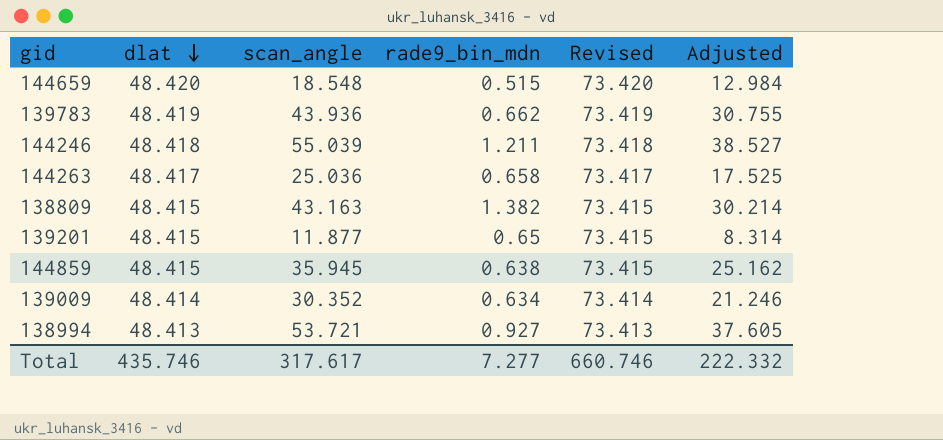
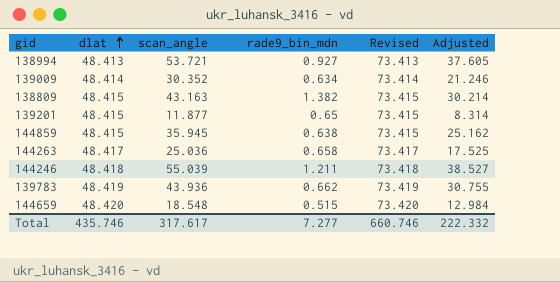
row order: dlat descending -> dlat ascending

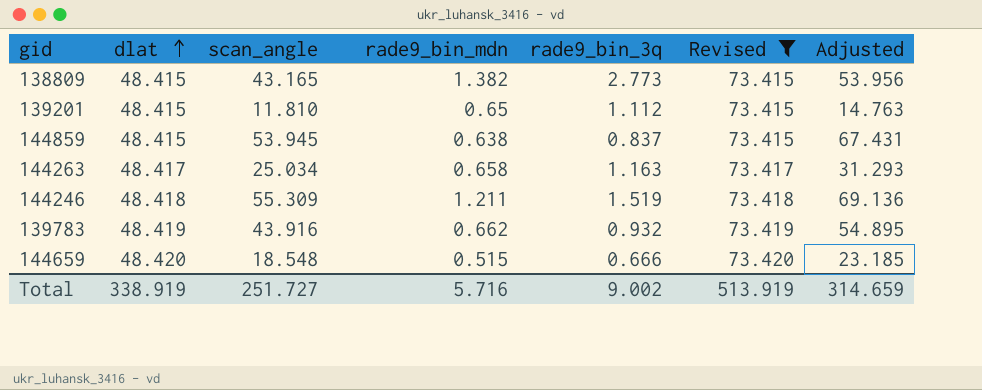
filter: none -> Revised >= 73.415
column rade9_bin_3q | position: none -> 5
column Adjusted | formula: [scan_angle] * 0.7 -> [scan_angle] * 1.25
138809 | scan_angle: 43.163 -> 43.165
139201 | scan_angle: 11.877 -> 11.810
144859 | scan_angle: 35.945 -> 53.945
144263 | scan_angle: 25.036 -> 25.034
144246 | scan_angle: 55.039 -> 55.309
139783 | scan_angle: 43.936 -> 43.916
Total | dlat: 435.746 -> 338.919
Total | scan_angle: 317.617 -> 251.727
Total | rade9_bin_mdn: 7.277 -> 5.716
Total | Revised: 660.746 -> 513.919
Total | Adjusted: 222.332 -> 314.659

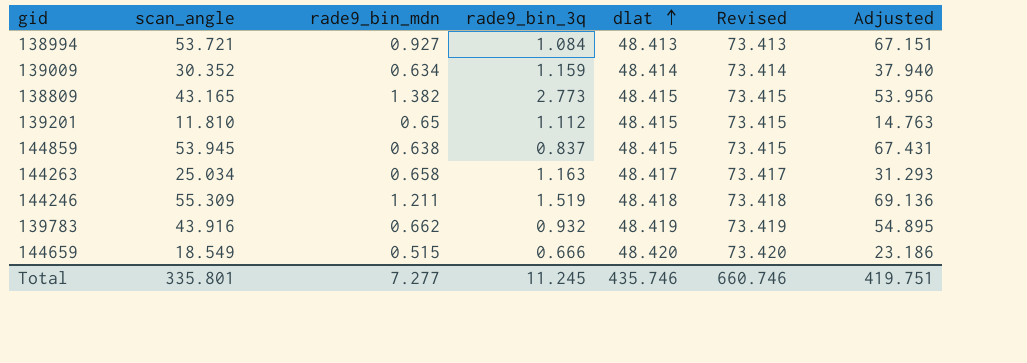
filter: Revised >= 73.415 -> none
column dlat | position: 2 -> 5
144659 | scan_angle: 18.548 -> 18.549
144659 | Adjusted: 23.185 -> 23.186
Total | scan_angle: 251.727 -> 335.801
Total | rade9_bin_mdn: 5.716 -> 7.277
Total | rade9_bin_3q: 9.002 -> 11.245
Total | dlat: 338.919 -> 435.746
Total | Revised: 513.919 -> 660.746
Total | Adjusted: 314.659 -> 419.751

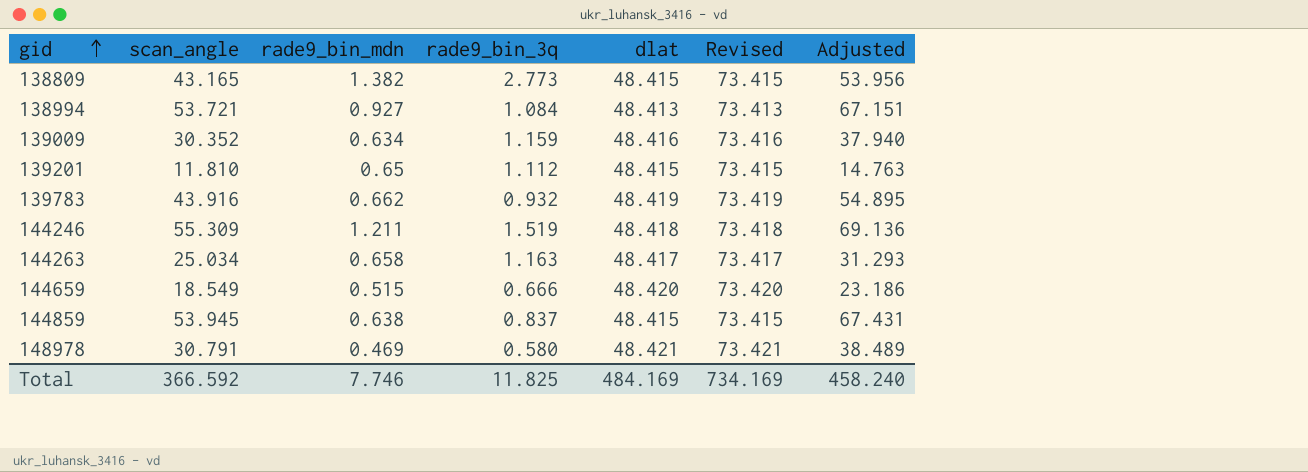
row order: dlat ascending -> gid ascending
139009 | dlat: 48.414 -> 48.416
139009 | Revised: 73.414 -> 73.416
row 148978: none -> 30.791 | 0.469 | 0.580 | 48.421 | 73.421 | 38.489
Total | scan_angle: 335.801 -> 366.592
Total | rade9_bin_mdn: 7.277 -> 7.746
Total | rade9_bin_3q: 11.245 -> 11.825
Total | dlat: 435.746 -> 484.169
Total | Revised: 660.746 -> 734.169
Total | Adjusted: 419.751 -> 458.240

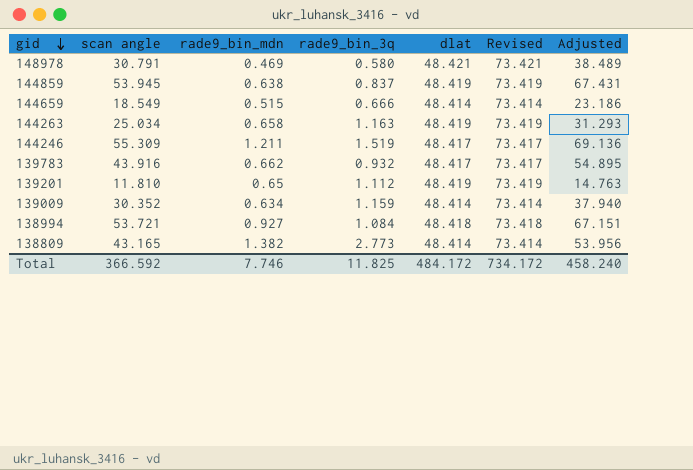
row order: gid ascending -> gid descending
column name: scan_angle -> scan angle
144859 | dlat: 48.415 -> 48.419
144859 | Revised: 73.415 -> 73.419
144659 | dlat: 48.420 -> 48.414
144659 | Revised: 73.420 -> 73.414
144263 | dlat: 48.417 -> 48.419
144263 | Revised: 73.417 -> 73.419
144246 | dlat: 48.418 -> 48.417
144246 | Revised: 73.418 -> 73.417
139783 | dlat: 48.419 -> 48.417
139783 | Revised: 73.419 -> 73.417
139201 | dlat: 48.415 -> 48.419
139201 | Revised: 73.415 -> 73.419
139009 | dlat: 48.416 -> 48.414
139009 | Revised: 73.416 -> 73.414
138994 | dlat: 48.413 -> 48.418
138994 | Revised: 73.413 -> 73.418
138809 | dlat: 48.415 -> 48.414
138809 | Revised: 73.415 -> 73.414
Total | dlat: 484.169 -> 484.172
Total | Revised: 734.169 -> 734.172

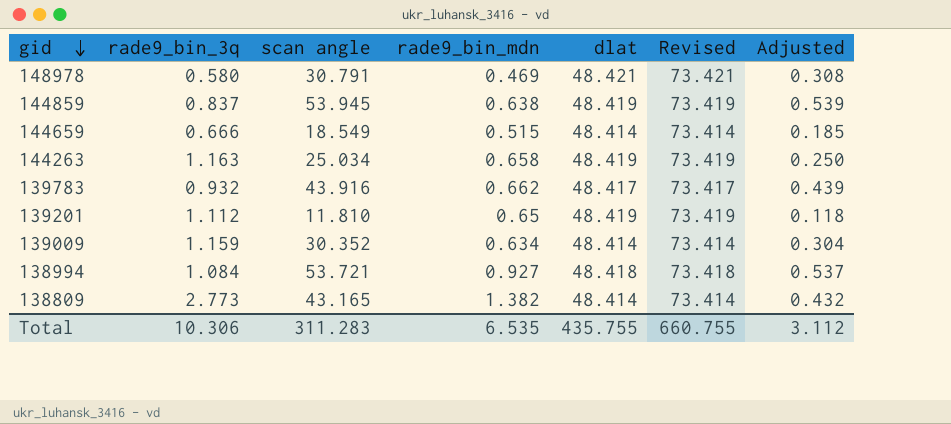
column rade9_bin_3q | position: 4 -> 2
column Adjusted | formula: [scan angle] * 1.25 -> [scan angle] * 0.01
row 144246: 55.309 | 1.211 | 1.519 | 48.417 | 73.417 | 69.136 -> none
Total | rade9_bin_3q: 11.825 -> 10.306
Total | scan angle: 366.592 -> 311.283
Total | rade9_bin_mdn: 7.746 -> 6.535
Total | dlat: 484.172 -> 435.755
Total | Revised: 734.172 -> 660.755
Total | Adjusted: 458.240 -> 3.112

